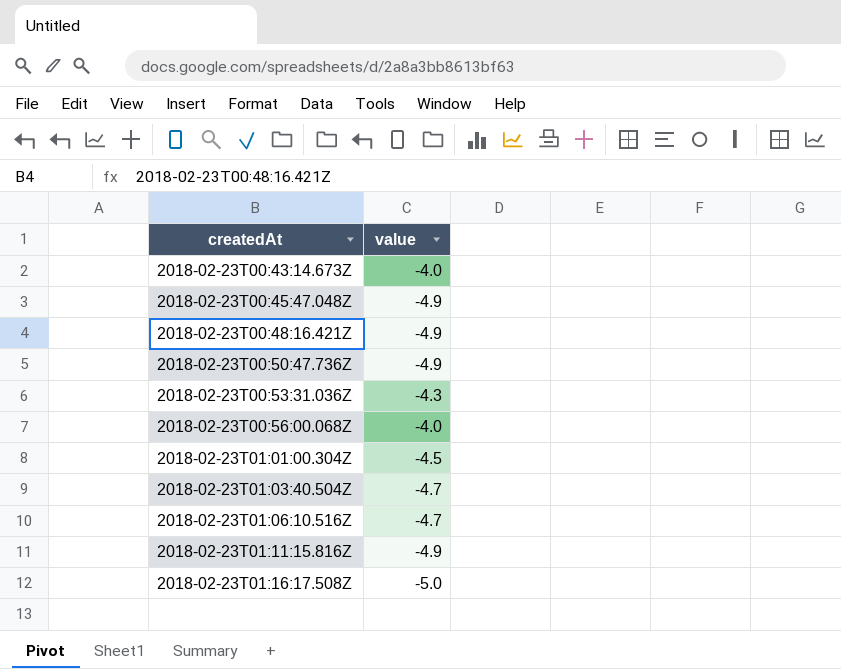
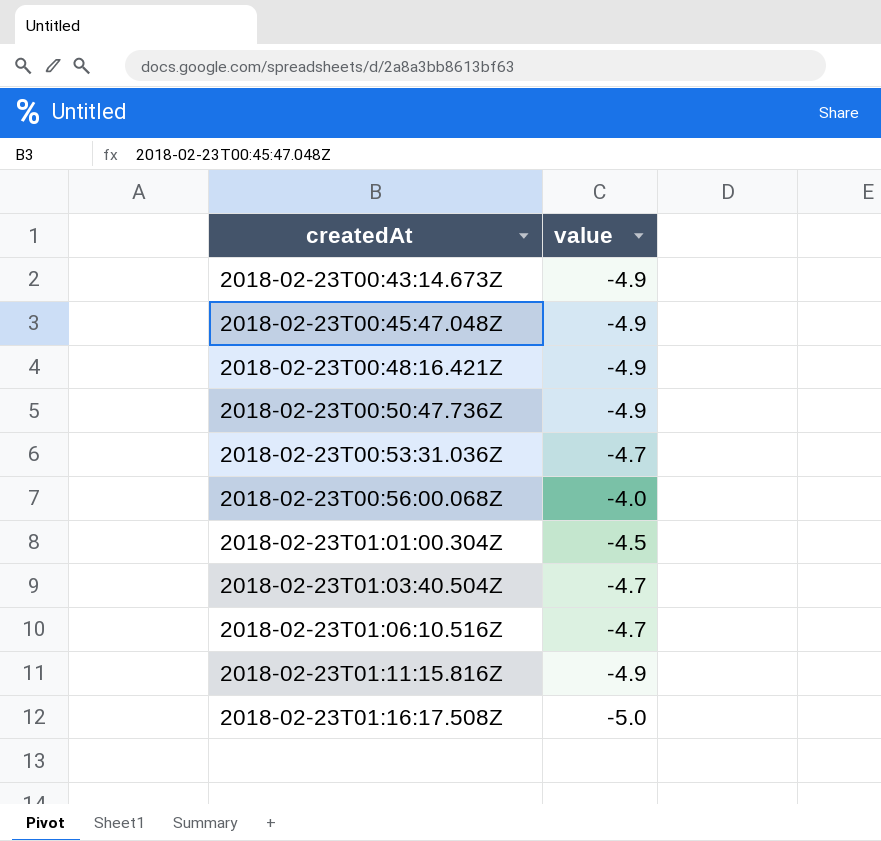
2018-02-23T00:43:14.673Z | value: -4.0 -> -4.9
2018-02-23T00:53:31.036Z | value: -4.3 -> -4.7

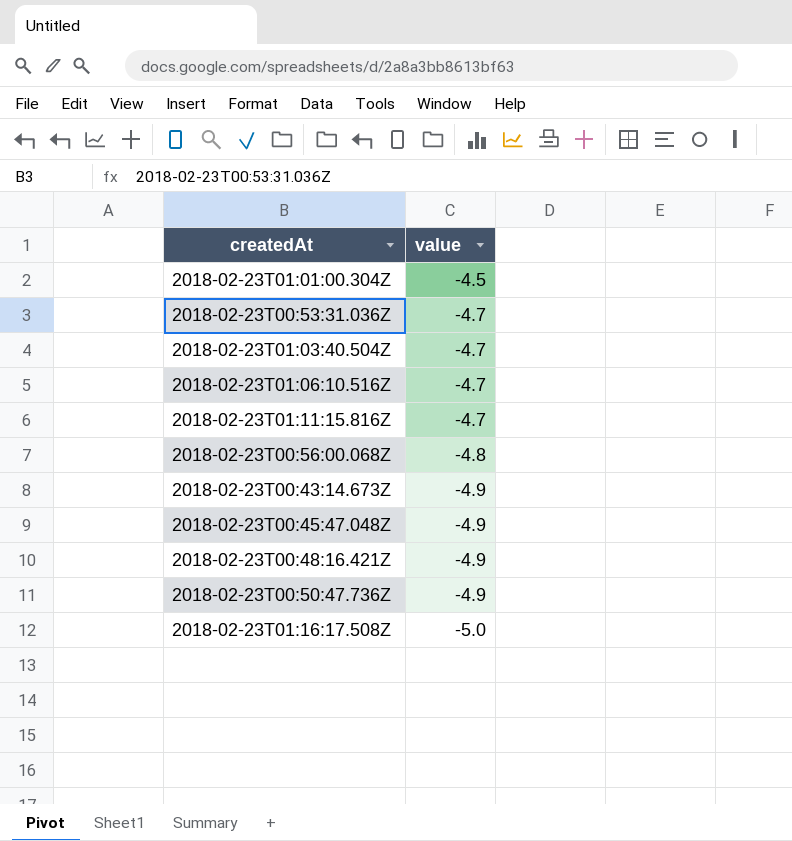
row order: createdAt ascending -> value descending
2018-02-23T01:11:15.816Z | value: -4.9 -> -4.7
2018-02-23T00:56:00.068Z | value: -4.0 -> -4.8

